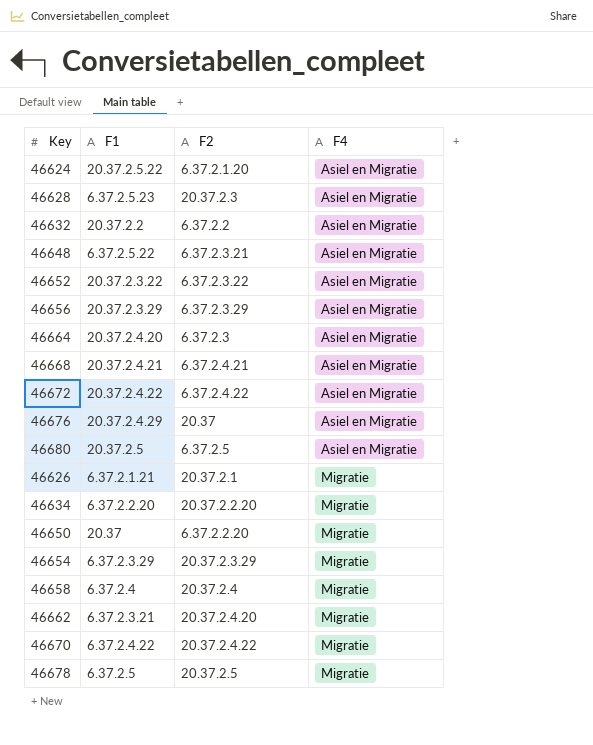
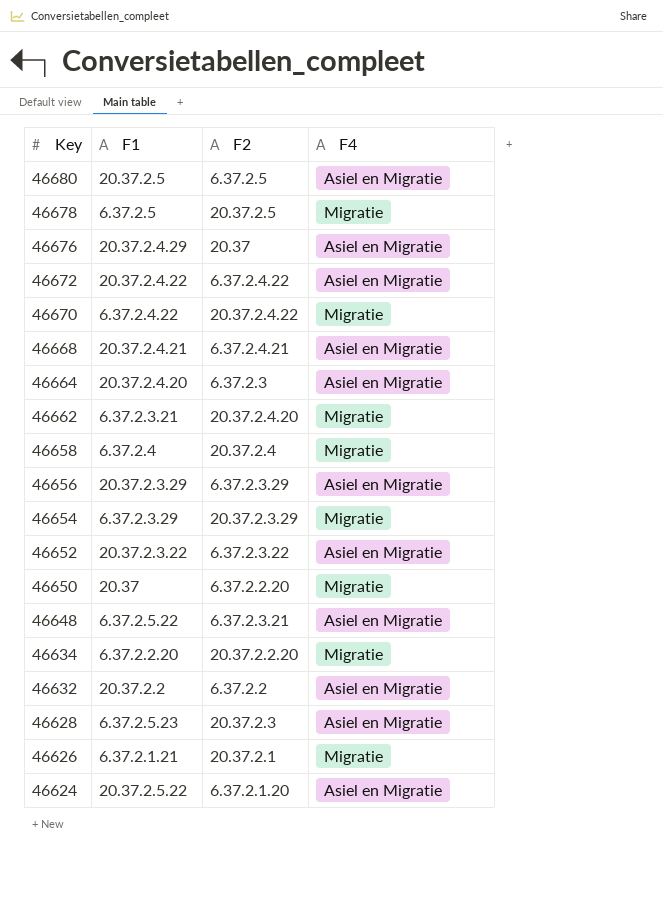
row order: F4 ascending -> Key descending

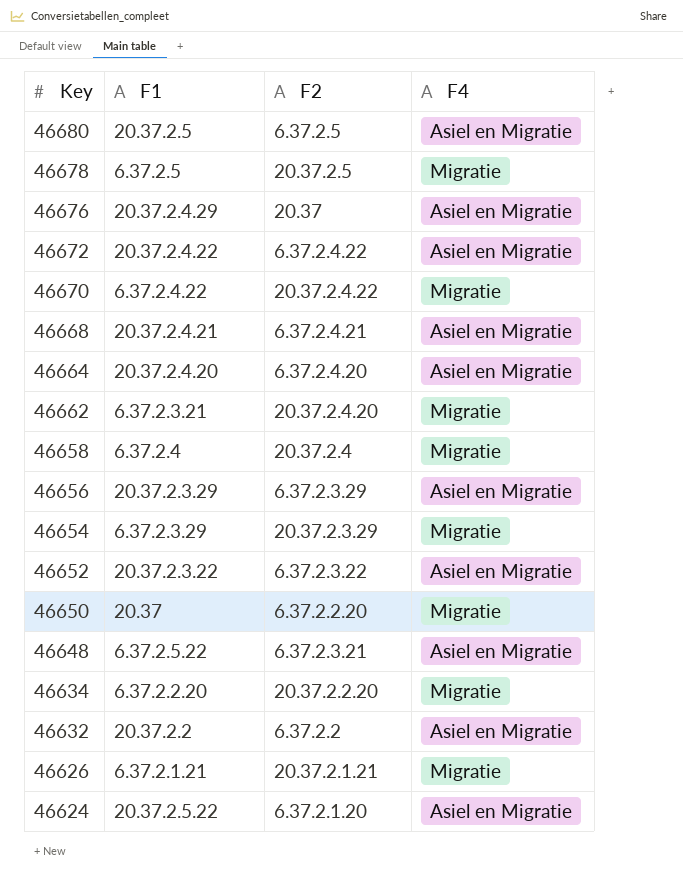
row 46628: 6.37.2.5.23 | 20.37.2.3 | Asiel en Migratie -> none
46664 | F2: 6.37.2.3 -> 6.37.2.4.20
46626 | F2: 20.37.2.1 -> 20.37.2.1.21

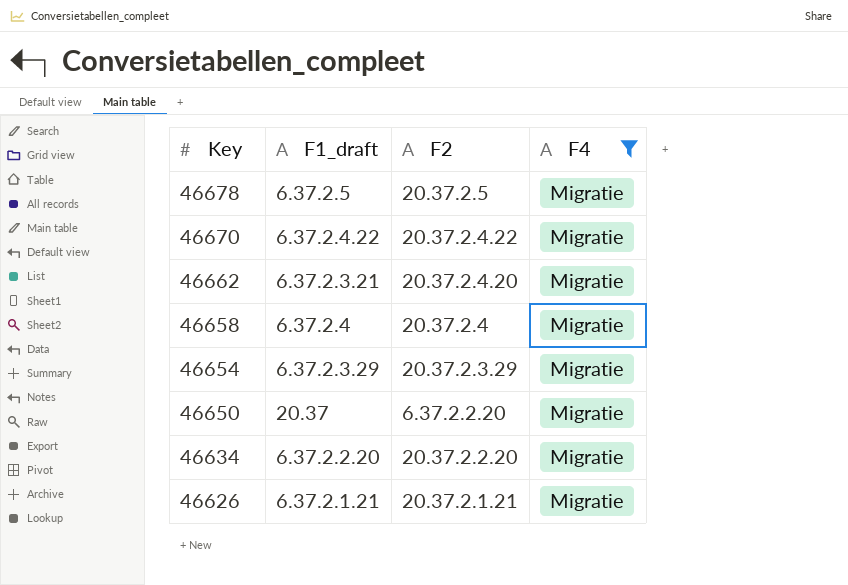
filter: none -> F4 = Migratie
column name: F1 -> F1_draft

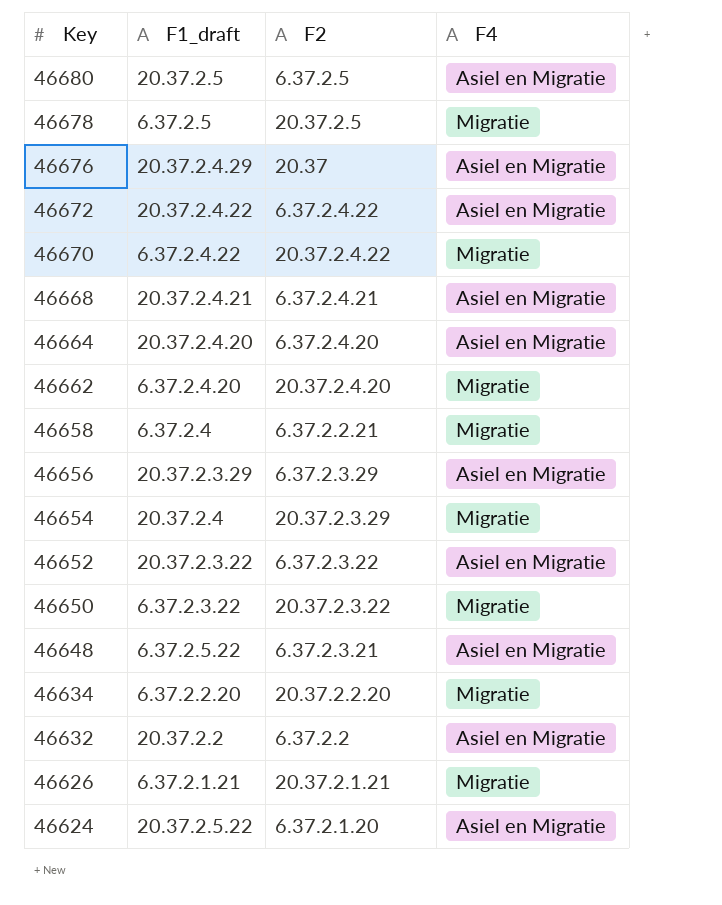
filter: F4 = Migratie -> none
46662 | F1_draft: 6.37.2.3.21 -> 6.37.2.4.20
46658 | F2: 20.37.2.4 -> 6.37.2.2.21
46654 | F1_draft: 6.37.2.3.29 -> 20.37.2.4
46650 | F1_draft: 20.37 -> 6.37.2.3.22
46650 | F2: 6.37.2.2.20 -> 20.37.2.3.22

